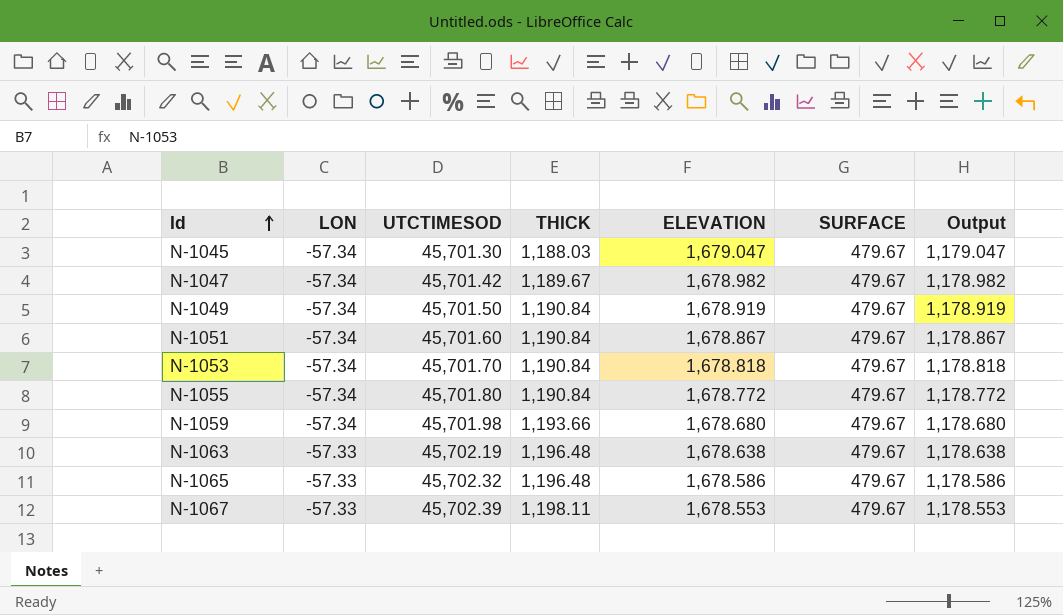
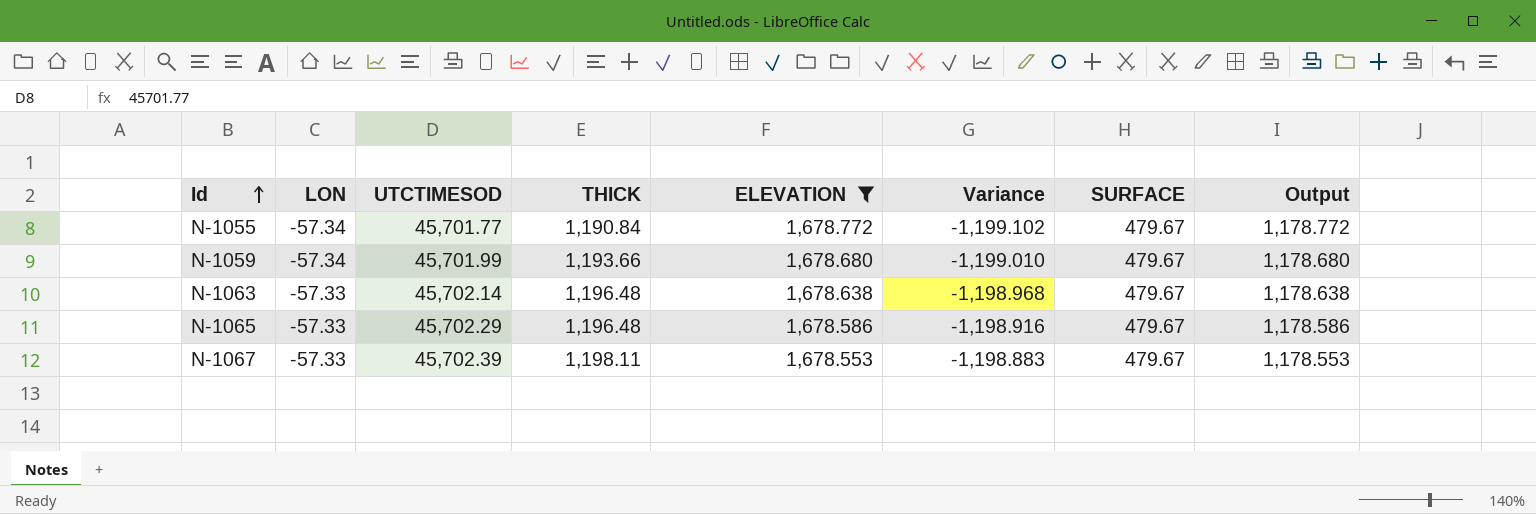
filter: none -> ELEVATION <= 1,678.772
column Variance | formula: none -> [SURFACE] - [ELEVATION]
N-1055 | UTCTIMESOD: 45,701.80 -> 45,701.77
N-1059 | UTCTIMESOD: 45,701.98 -> 45,701.99
N-1063 | UTCTIMESOD: 45,702.19 -> 45,702.14
N-1065 | UTCTIMESOD: 45,702.32 -> 45,702.29

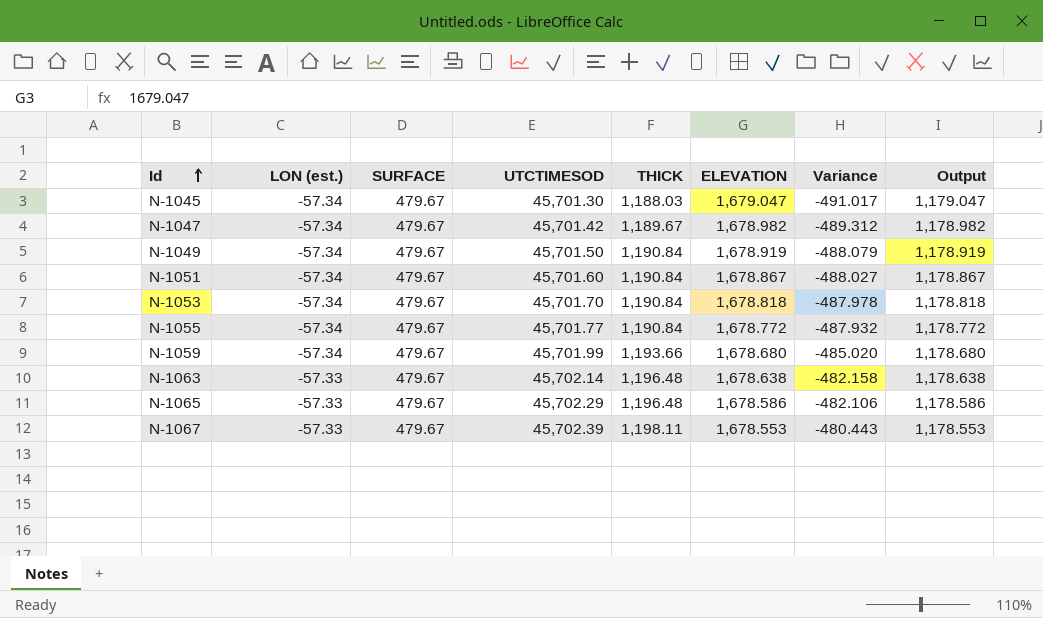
filter: ELEVATION <= 1,678.772 -> none
column name: LON -> LON (est.)
column SURFACE | position: 7 -> 3
column Variance | formula: [SURFACE] - [ELEVATION] -> [THICK] - [ELEVATION]

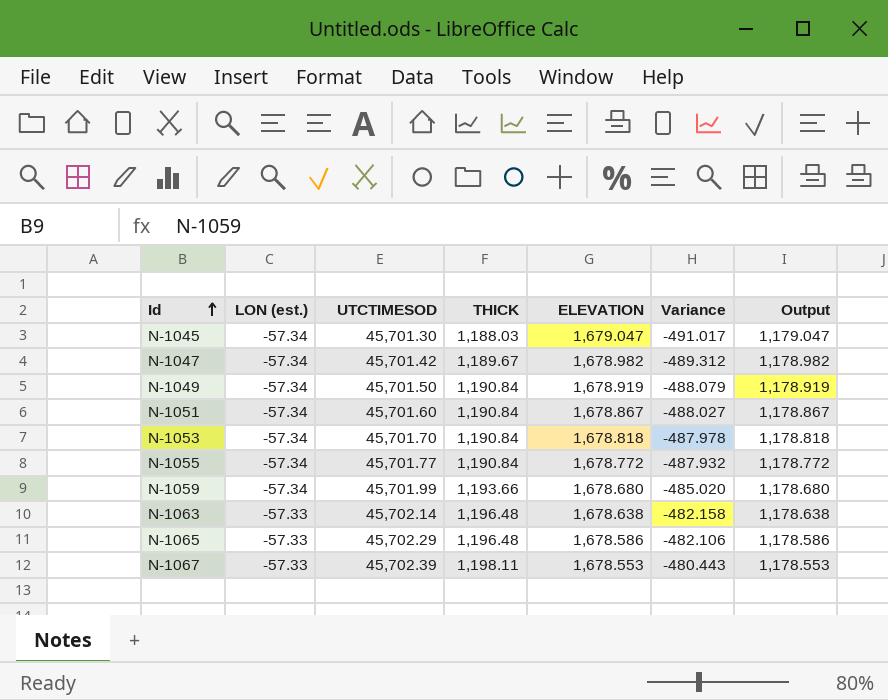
column SURFACE | position: 3 -> none

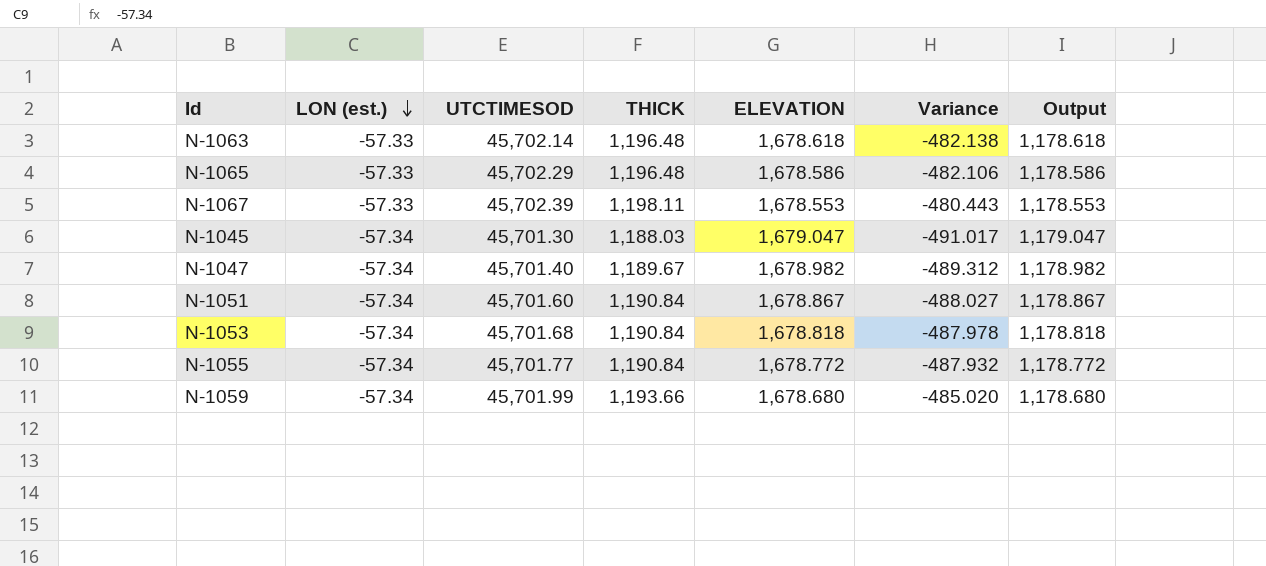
row order: Id ascending -> LON (est.) descending
row N-1049: -57.34 | 45,701.50 | 1,190.84 | 1,678.919 | -488.079 | 1,178.919 -> none
N-1063 | ELEVATION: 1,678.638 -> 1,678.618
N-1063 | Variance: -482.158 -> -482.138
N-1063 | Output: 1,178.638 -> 1,178.618
N-1047 | UTCTIMESOD: 45,701.42 -> 45,701.40
N-1053 | UTCTIMESOD: 45,701.70 -> 45,701.68

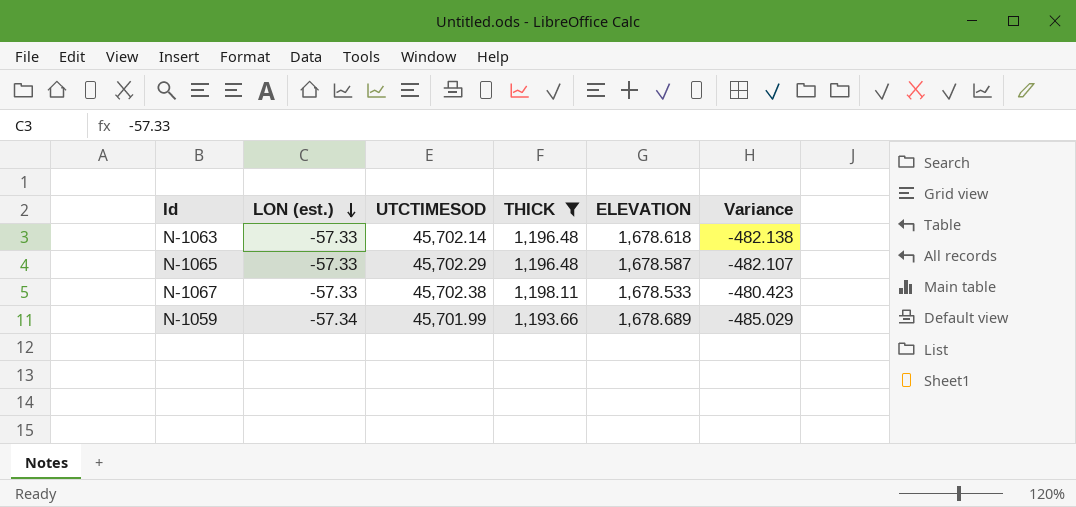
filter: none -> THICK >= 1,193.66
column Output | formula: [ELEVATION] - 500 -> none
N-1065 | ELEVATION: 1,678.586 -> 1,678.587
N-1065 | Variance: -482.106 -> -482.107
N-1067 | UTCTIMESOD: 45,702.39 -> 45,702.38
N-1067 | ELEVATION: 1,678.553 -> 1,678.533
N-1067 | Variance: -480.443 -> -480.423
N-1059 | ELEVATION: 1,678.680 -> 1,678.689
N-1059 | Variance: -485.020 -> -485.029

